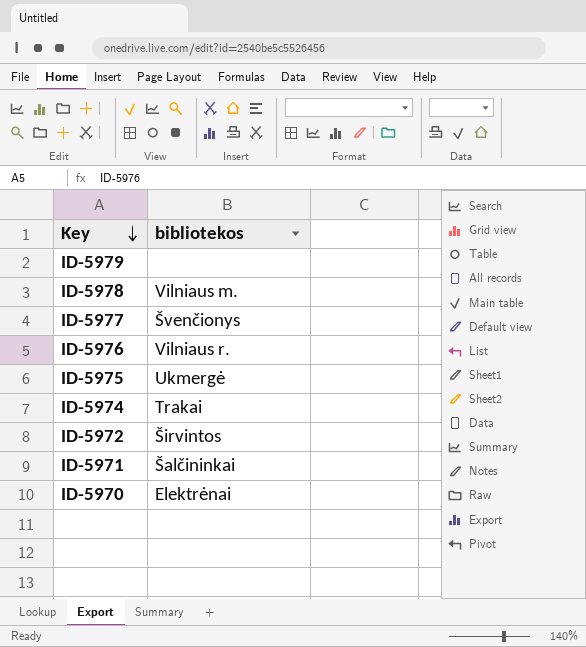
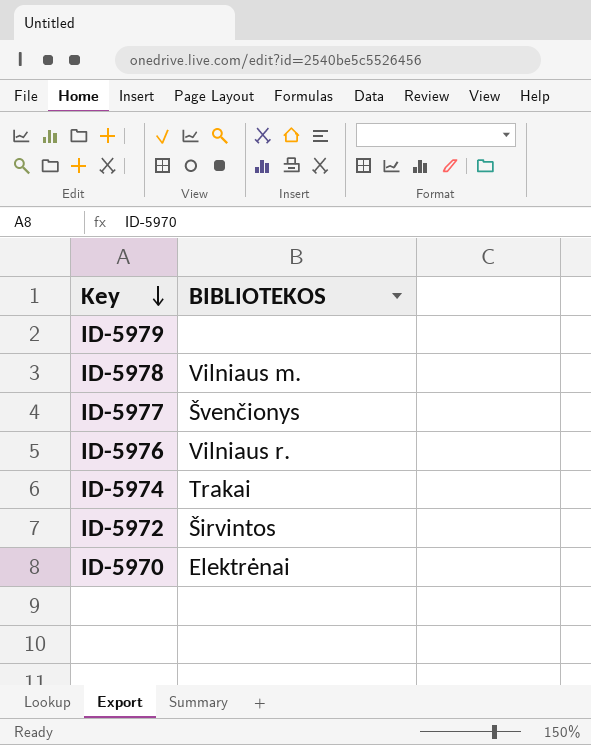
column name: bibliotekos -> BIBLIOTEKOS
row ID-5975: Ukmergė -> none
row ID-5971: Šalčininkai -> none

